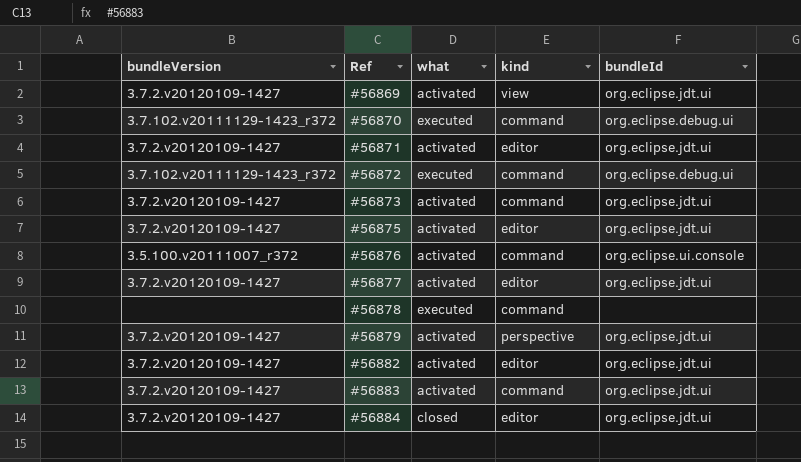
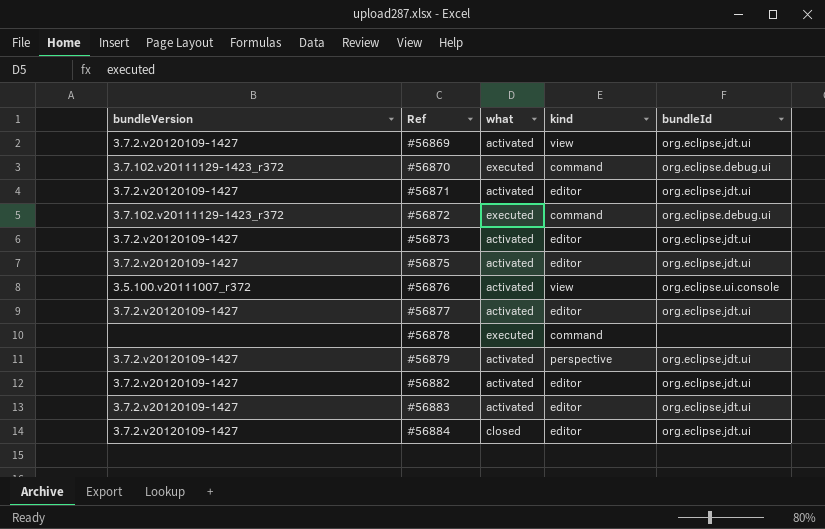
#56873 | kind: command -> editor
#56876 | kind: command -> view
#56883 | kind: command -> editor

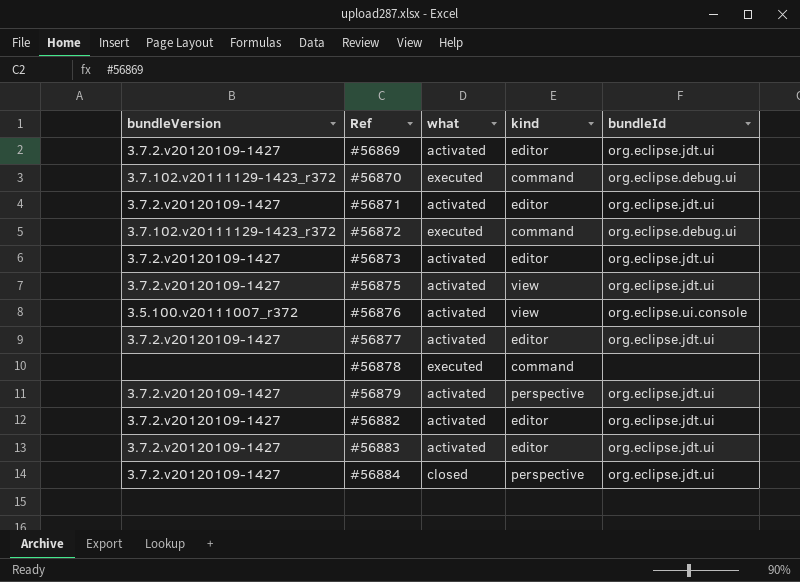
#56869 | kind: view -> editor
#56875 | kind: editor -> view
#56884 | kind: editor -> perspective

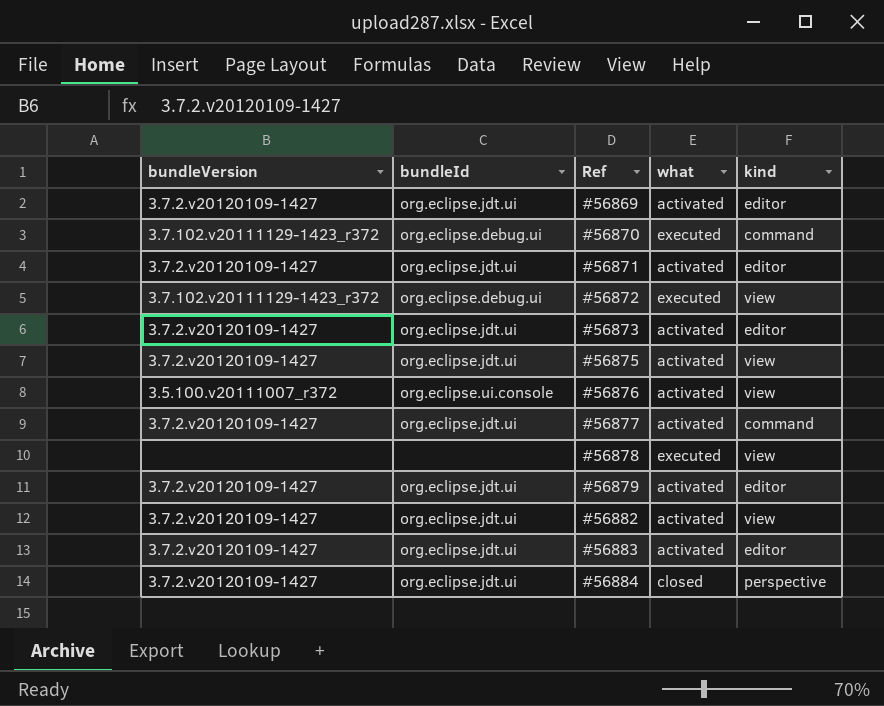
column bundleId | position: 5 -> 2
#56872 | kind: command -> view
#56877 | kind: editor -> command
#56878 | kind: command -> view
#56879 | kind: perspective -> editor
#56882 | kind: editor -> view

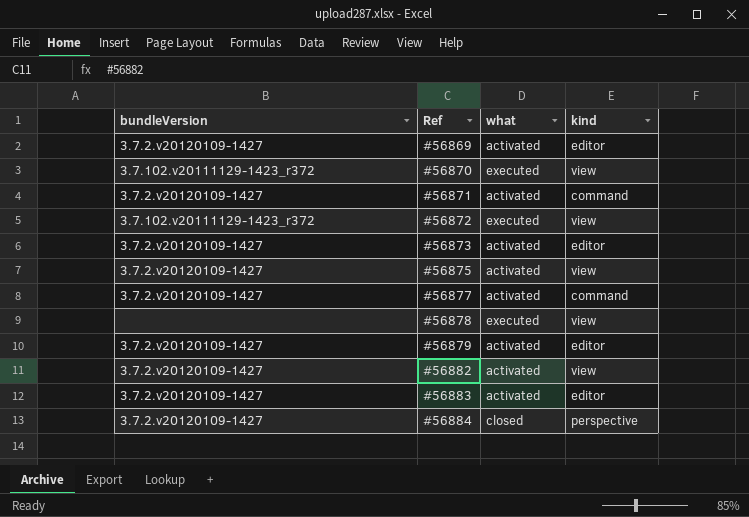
column bundleId | position: 2 -> none
row #56876: 3.5.100.v20111007_r372 | org.eclipse.ui.console | activated | view -> none
#56870 | kind: command -> view
#56871 | kind: editor -> command

